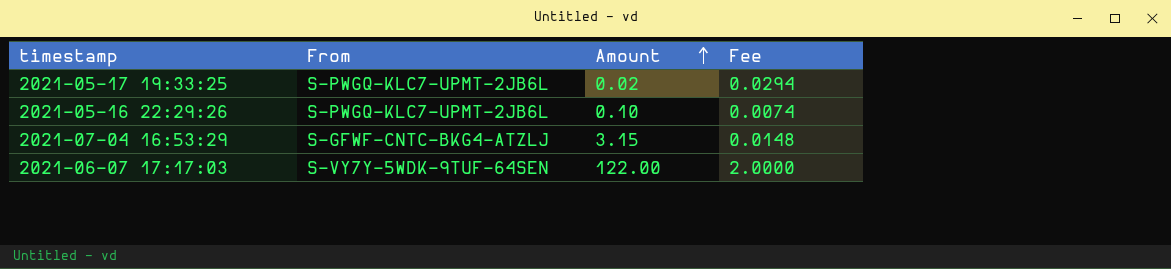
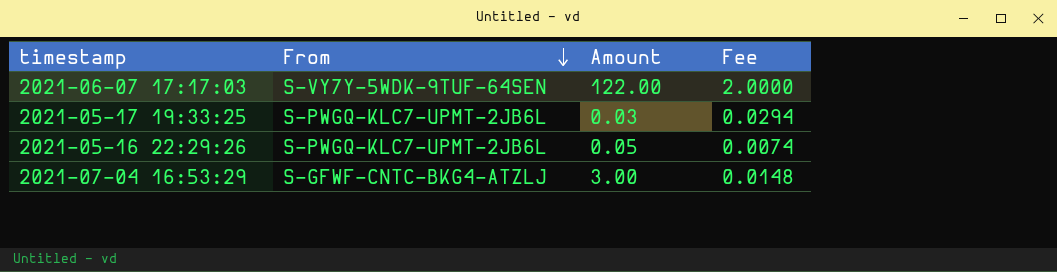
row order: Amount ascending -> From descending
2021-05-17 19:33:25 | Amount: 0.02 -> 0.03
2021-05-16 22:29:26 | Amount: 0.10 -> 0.05
2021-07-04 16:53:29 | Amount: 3.15 -> 3.00

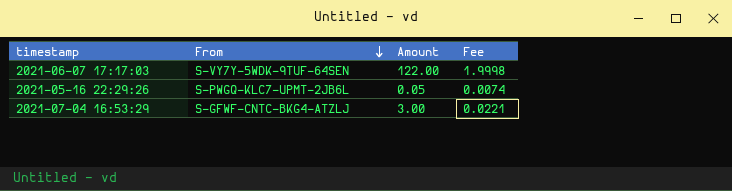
row 2021-05-17 19:33:25: S-PWGQ-KLC7-UPMT-2JB6L | 0.03 | 0.0294 -> none
2021-06-07 17:17:03 | Fee: 2.0000 -> 1.9998
2021-07-04 16:53:29 | Fee: 0.0148 -> 0.0221

